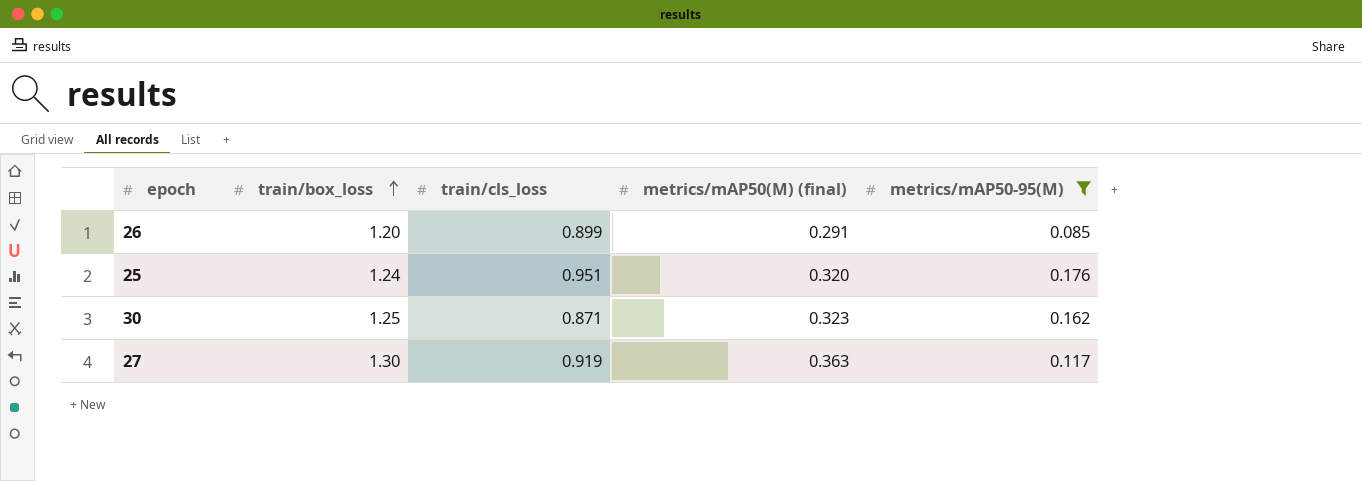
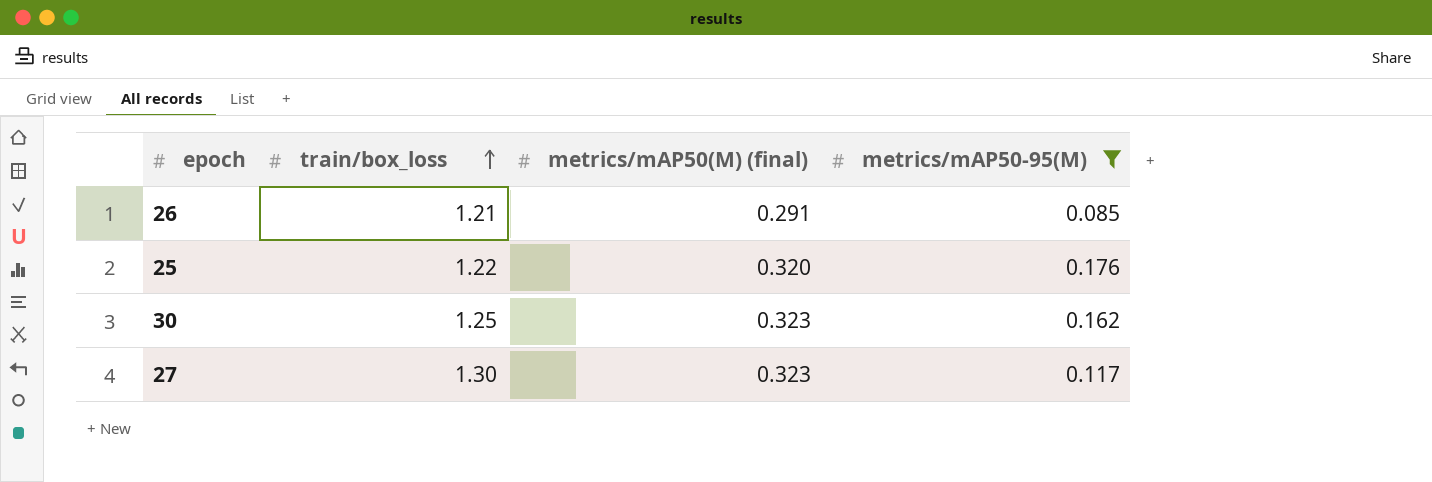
column train/cls_loss | position: 3 -> none
26 | train/box_loss: 1.20 -> 1.21
25 | train/box_loss: 1.24 -> 1.22
27 | metrics/mAP50(M) (final): 0.363 -> 0.323

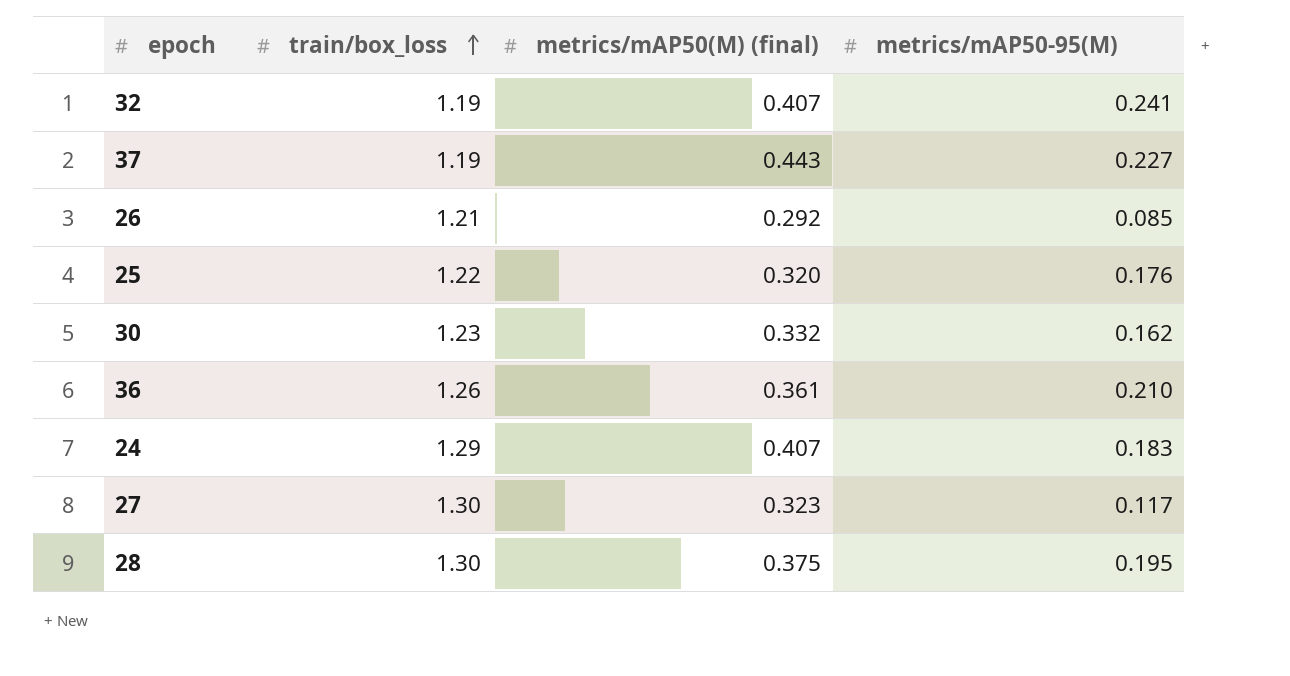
filter: metrics/mAP50-95(M) <= 0.176 -> none
26 | metrics/mAP50(M) (final): 0.291 -> 0.292
30 | train/box_loss: 1.25 -> 1.23
30 | metrics/mAP50(M) (final): 0.323 -> 0.332

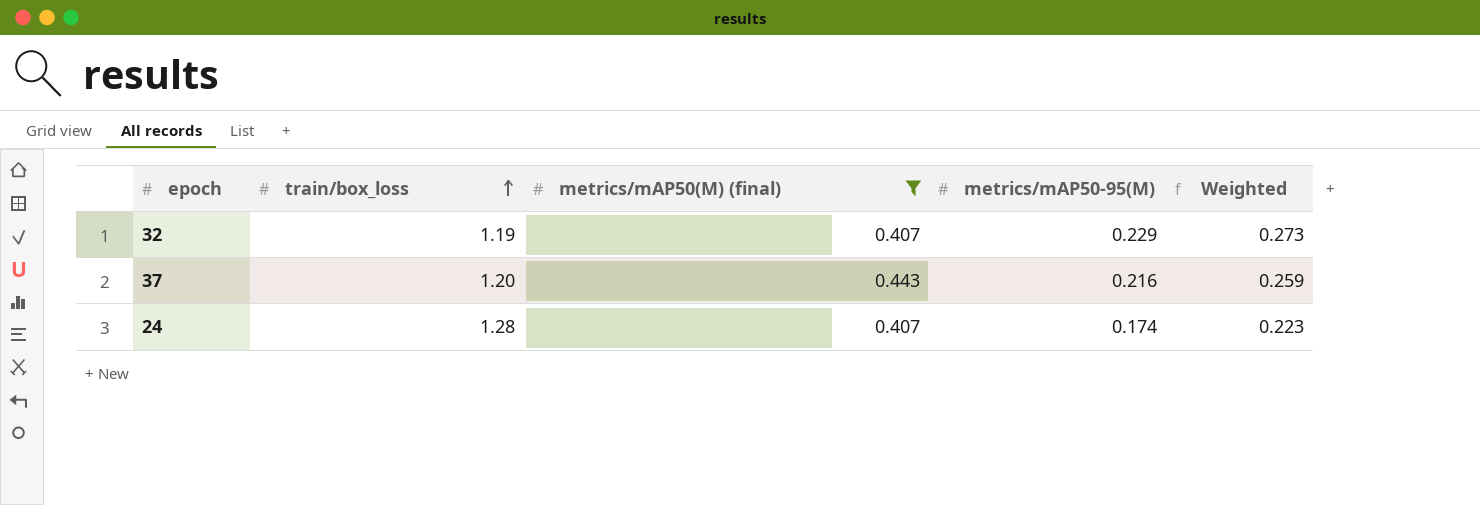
filter: none -> metrics/mAP50(M) (final) >= 0.407
column Weighted | formula: none -> [train/box_loss] * [metrics/mAP50-95(M)]
32 | metrics/mAP50-95(M): 0.241 -> 0.229
37 | train/box_loss: 1.19 -> 1.20
37 | metrics/mAP50-95(M): 0.227 -> 0.216
24 | train/box_loss: 1.29 -> 1.28
24 | metrics/mAP50-95(M): 0.183 -> 0.174

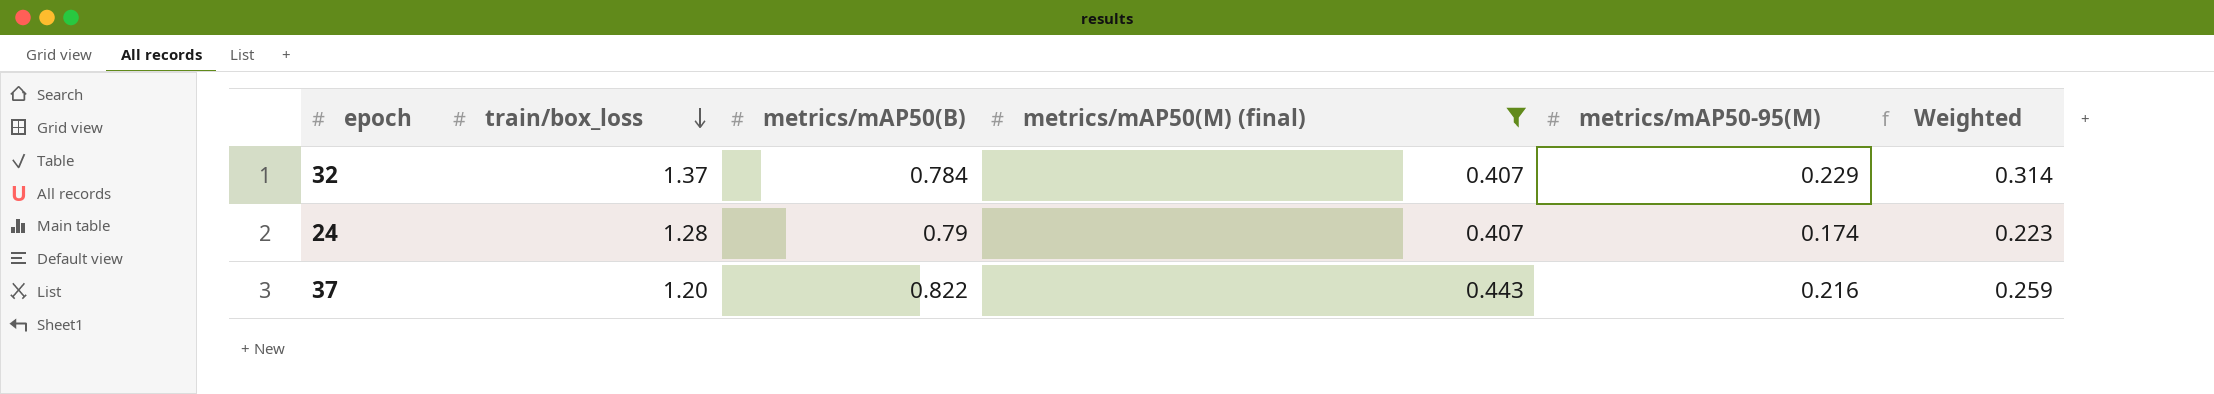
row order: train/box_loss ascending -> train/box_loss descending
column metrics/mAP50(B) | position: none -> 3
32 | train/box_loss: 1.19 -> 1.37
32 | Weighted: 0.273 -> 0.314

